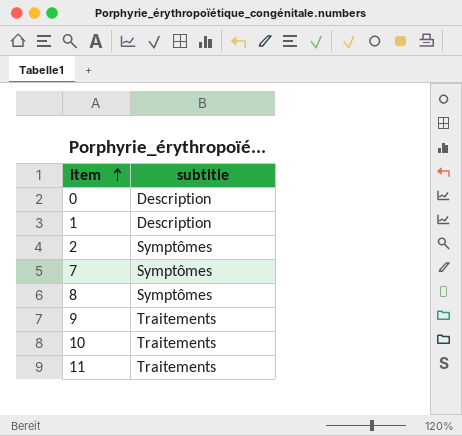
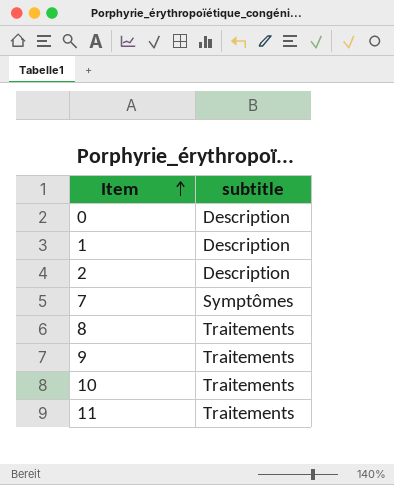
2 | subtitle: Symptômes -> Description
8 | subtitle: Symptômes -> Traitements

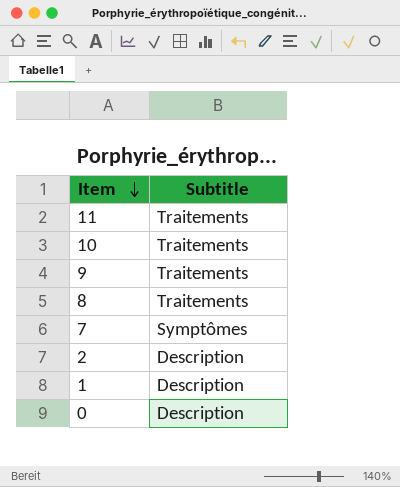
row order: Item ascending -> Item descending
column name: subtitle -> Subtitle

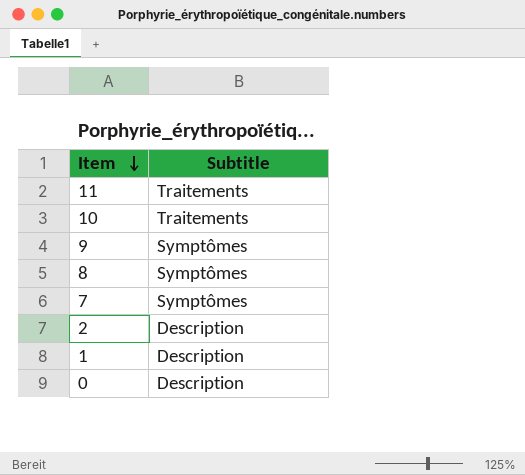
9 | Subtitle: Traitements -> Symptômes
8 | Subtitle: Traitements -> Symptômes

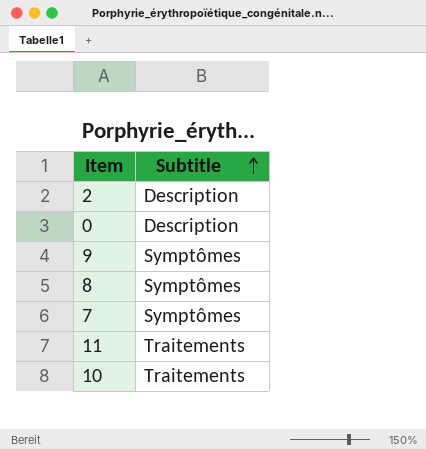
row order: Item descending -> Subtitle ascending
row 1: Description -> none

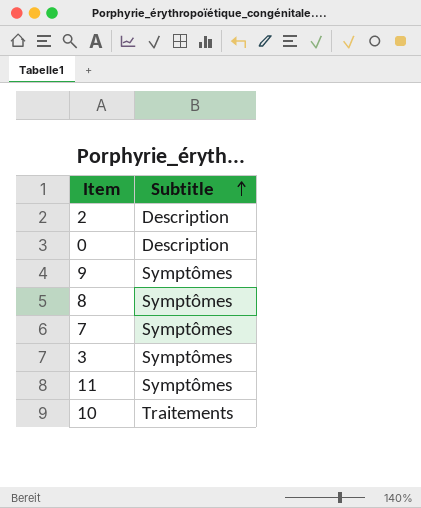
row 3: none -> Symptômes
11 | Subtitle: Traitements -> Symptômes

